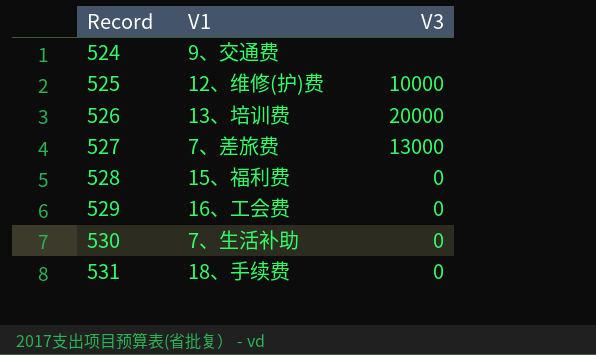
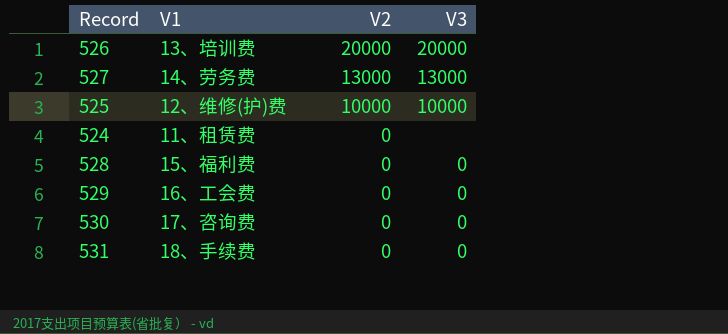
row order: Record ascending -> V2 descending
column V2 | position: none -> 3
527 | V1: 7、差旅费 -> 14、劳务费
524 | V1: 9、交通费 -> 11、租赁费
530 | V1: 7、生活补助 -> 17、咨询费

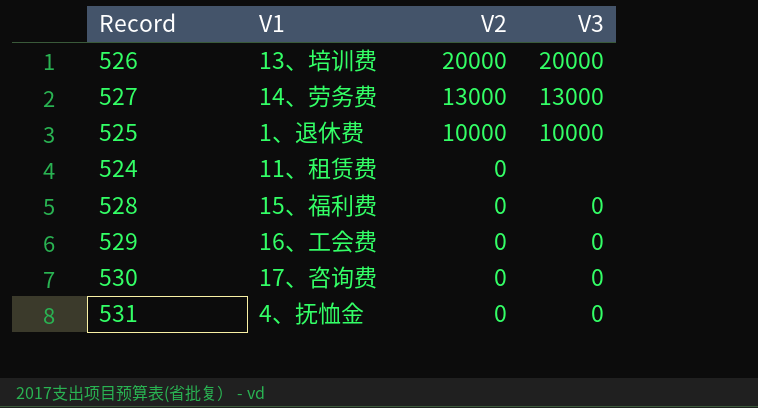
525 | V1: 12、维修(护)费 -> 1、退休费
531 | V1: 18、手续费 -> 4、抚恤金

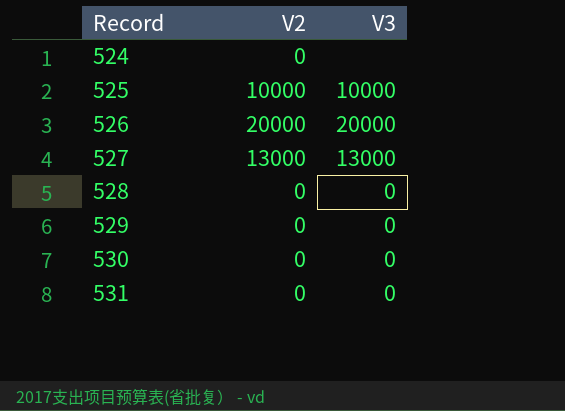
row order: V2 descending -> Record ascending
column V1 | position: 2 -> none

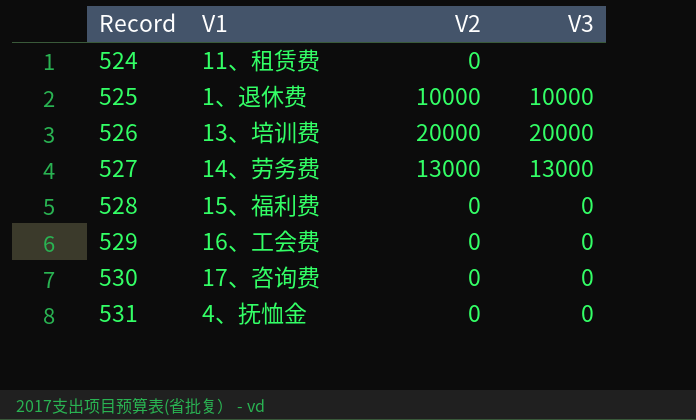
column V1 | position: none -> 2

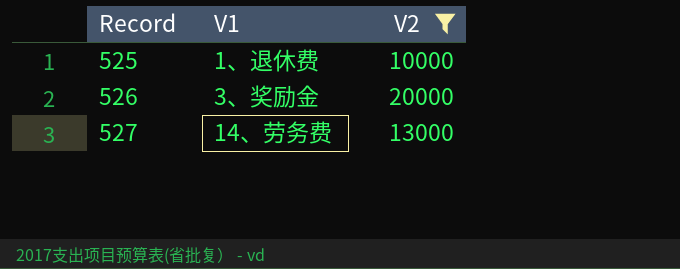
filter: none -> V2 != 0
column V3 | position: 4 -> none
526 | V1: 13、培训费 -> 3、奖励金

